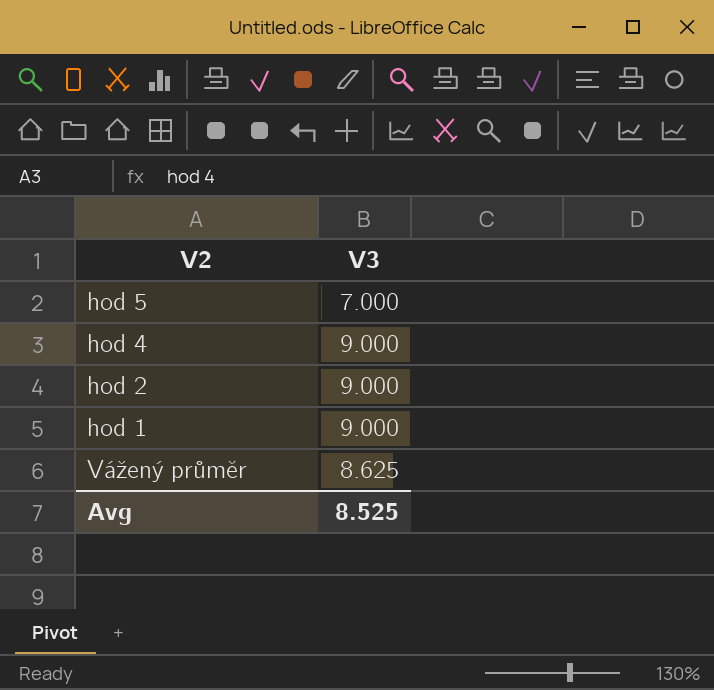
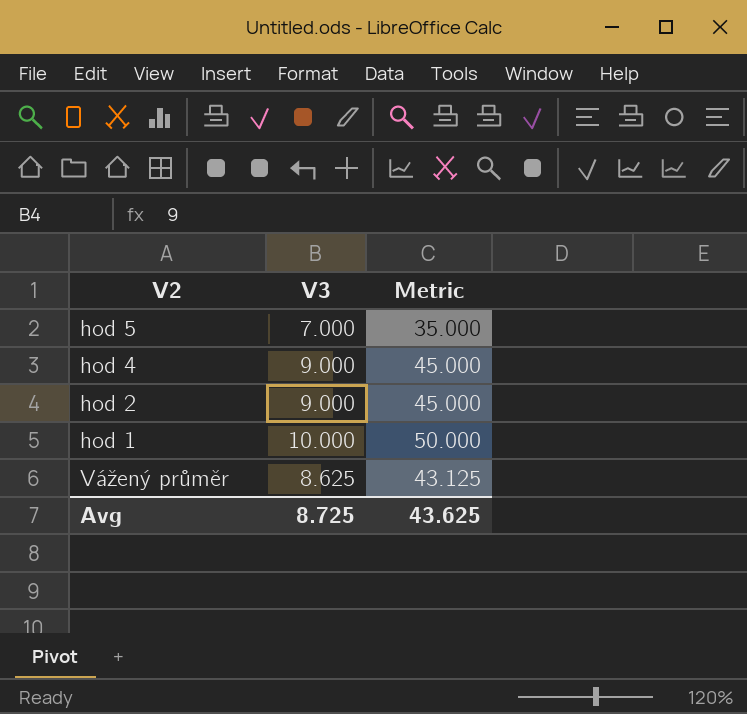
column Metric | formula: none -> [V3] * 5
hod 1 | V3: 9.000 -> 10.000
Avg | V3: 8.525 -> 8.725

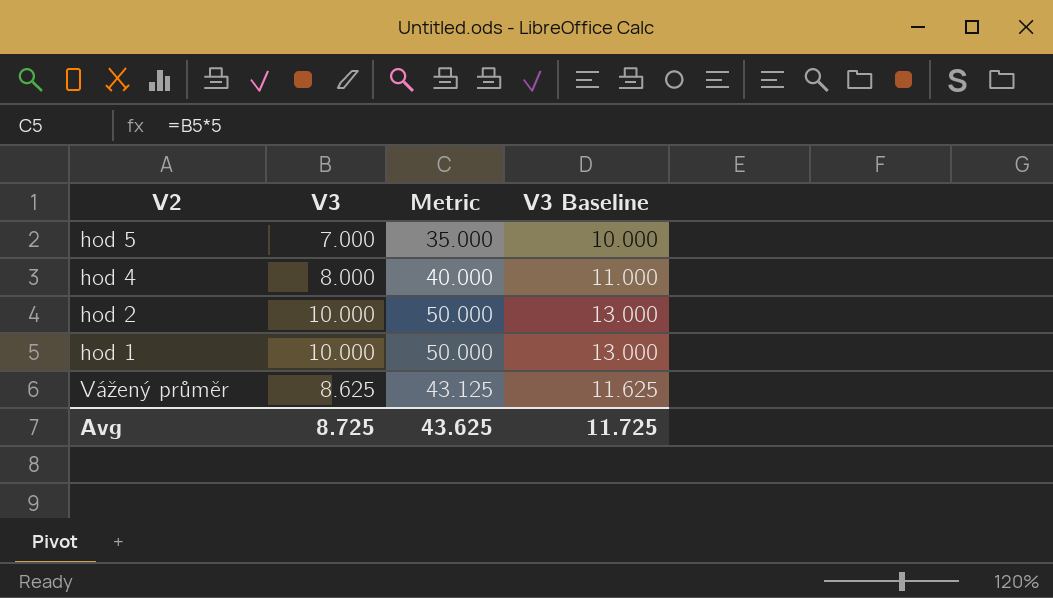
column V3 Baseline | formula: none -> [V3] + 3
hod 4 | V3: 9.000 -> 8.000
hod 4 | Metric: 45.000 -> 40.000
hod 2 | V3: 9.000 -> 10.000
hod 2 | Metric: 45.000 -> 50.000

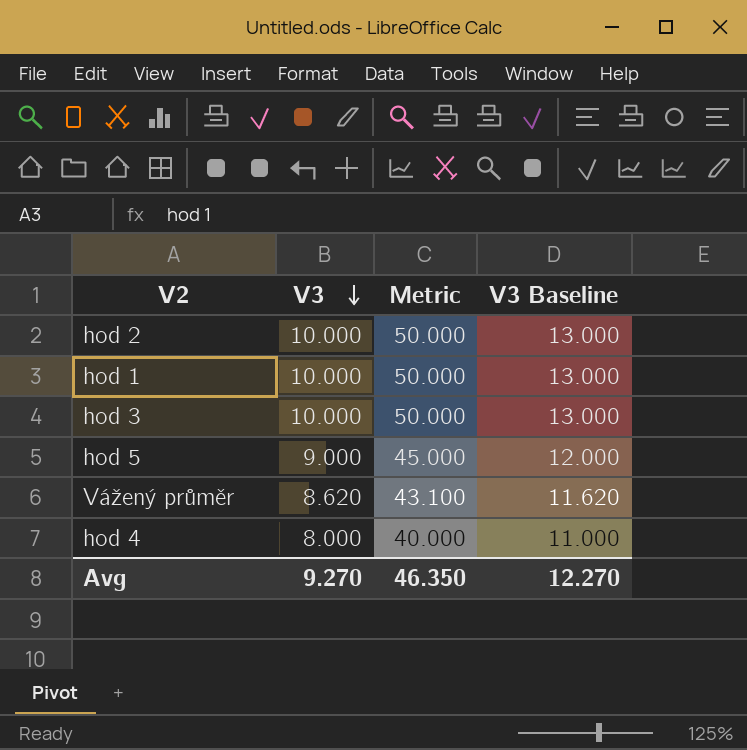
row order: none -> V3 descending
row hod 3: none -> 10.000 | 50.000 | 13.000
hod 5 | V3: 7.000 -> 9.000
hod 5 | Metric: 35.000 -> 45.000
hod 5 | V3 Baseline: 10.000 -> 12.000
Vážený průměr | V3: 8.625 -> 8.620
Vážený průměr | Metric: 43.125 -> 43.100
Vážený průměr | V3 Baseline: 11.625 -> 11.620
Avg | V3: 8.725 -> 9.270
Avg | Metric: 43.625 -> 46.350
Avg | V3 Baseline: 11.725 -> 12.270

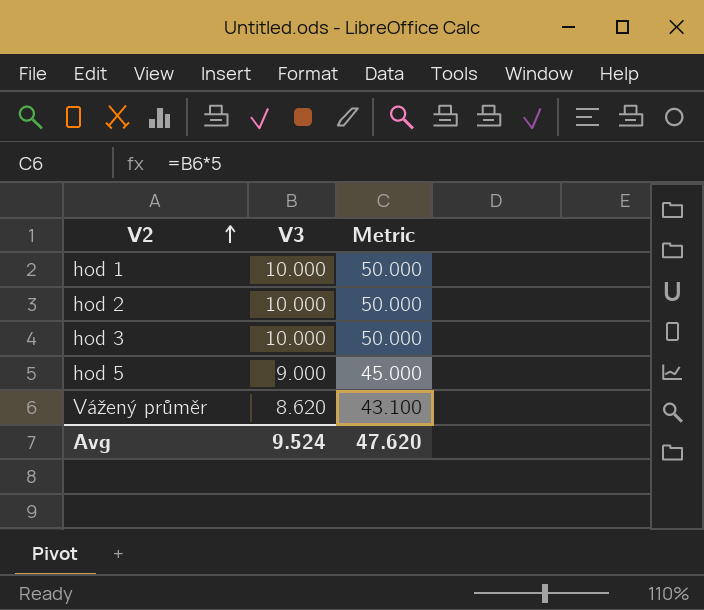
row order: V3 descending -> V2 ascending
column V3 Baseline | formula: [V3] + 3 -> none
row hod 4: 8.000 | 40.000 | 11.000 -> none
Avg | V3: 9.270 -> 9.524
Avg | Metric: 46.350 -> 47.620

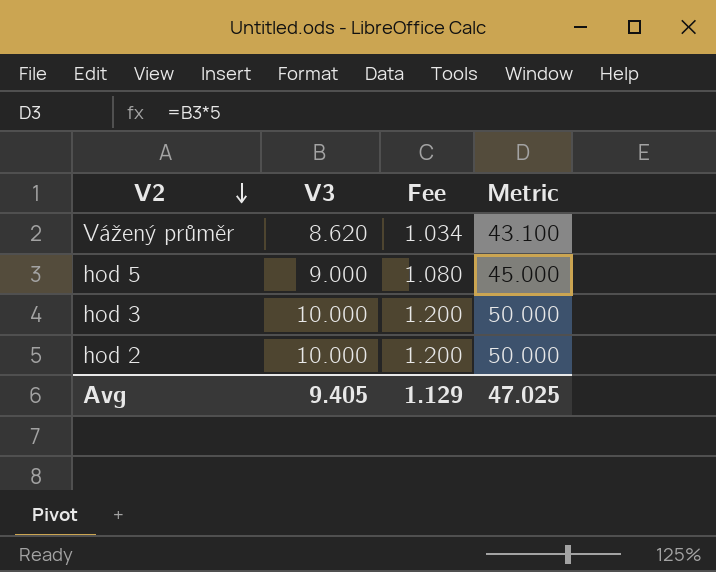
row order: V2 ascending -> V2 descending
column Fee | formula: none -> [V3] * 0.12
row hod 1: 10.000 | 50.000 -> none
Avg | V3: 9.524 -> 9.405
Avg | Metric: 47.620 -> 47.025

